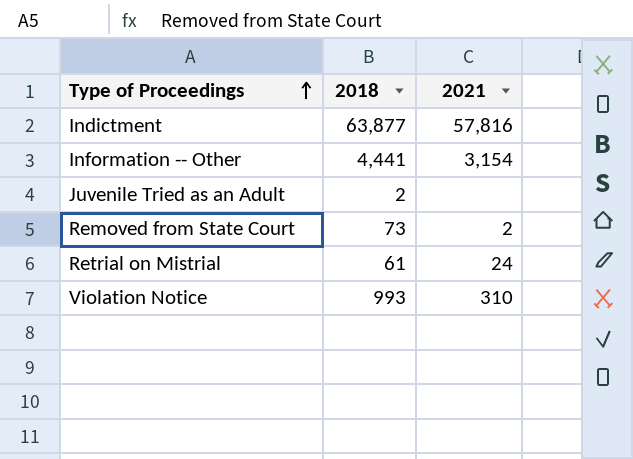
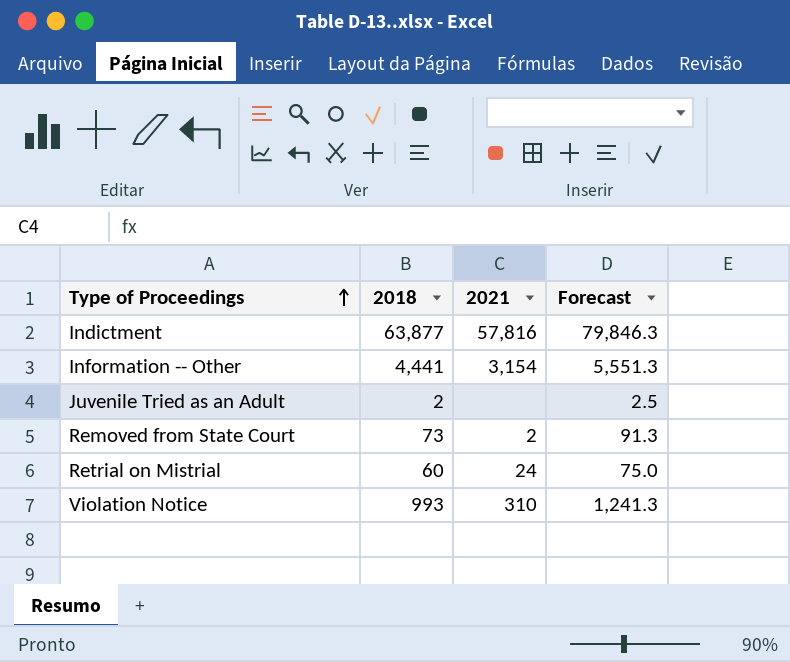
column Forecast | formula: none -> [2018] * 1.25
Retrial on Mistrial | 2018: 61 -> 60

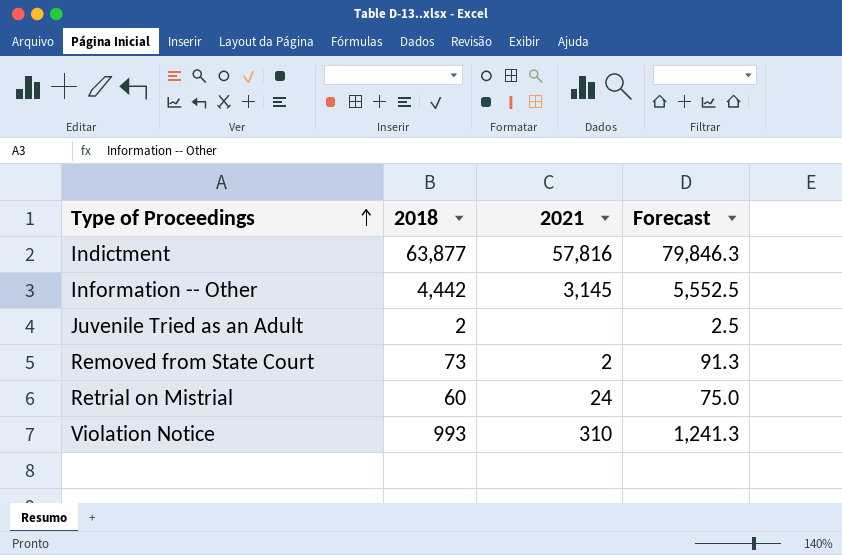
Information -- Other | 2018: 4,441 -> 4,442
Information -- Other | 2021: 3,154 -> 3,145
Information -- Other | Forecast: 5,551.3 -> 5,552.5

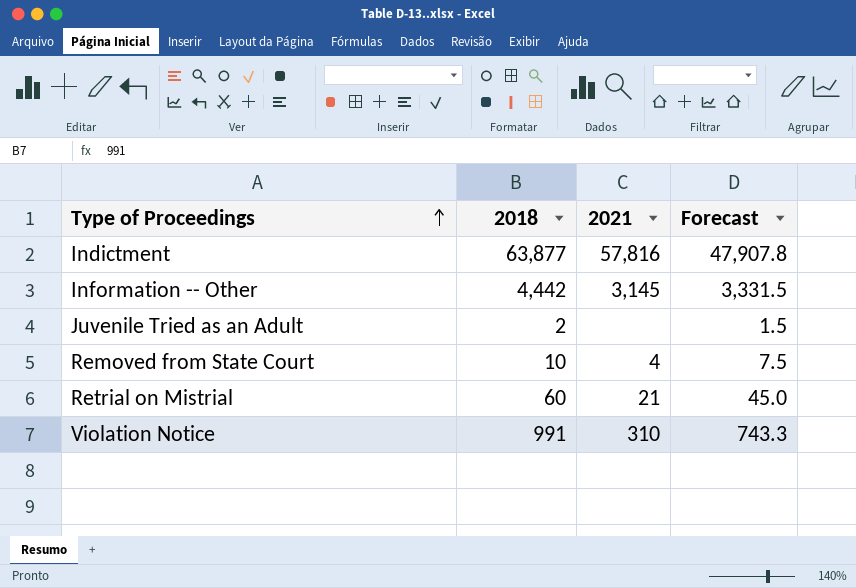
column Forecast | formula: [2018] * 1.25 -> [2018] * 0.75
Removed from State Court | 2018: 73 -> 10
Removed from State Court | 2021: 2 -> 4
Retrial on Mistrial | 2021: 24 -> 21
Violation Notice | 2018: 993 -> 991

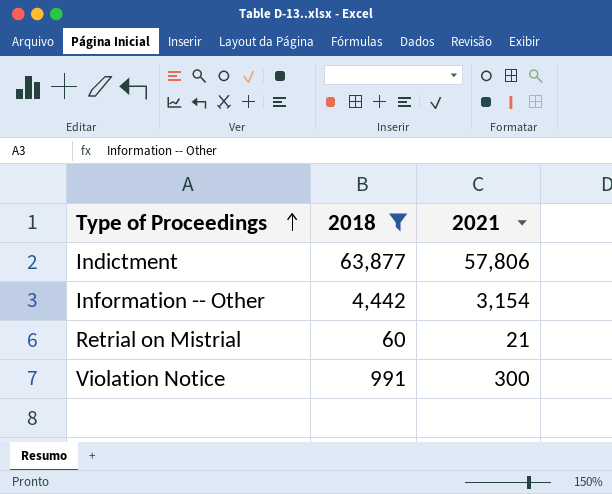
filter: none -> 2018 >= 60
column Forecast | formula: [2018] * 0.75 -> none
Indictment | 2021: 57,816 -> 57,806
Information -- Other | 2021: 3,145 -> 3,154
Violation Notice | 2021: 310 -> 300

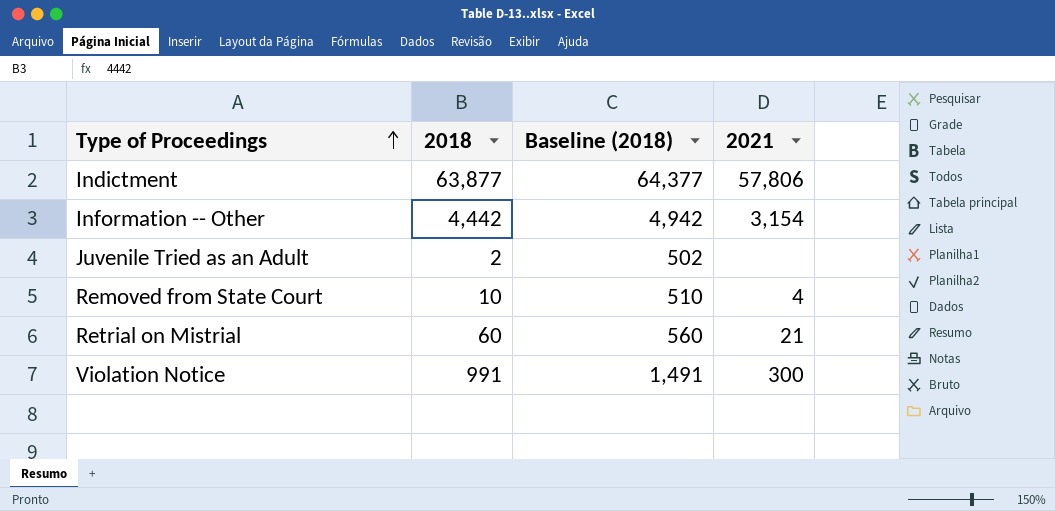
filter: 2018 >= 60 -> none
column Baseline (2018) | formula: none -> [2018] + 500

